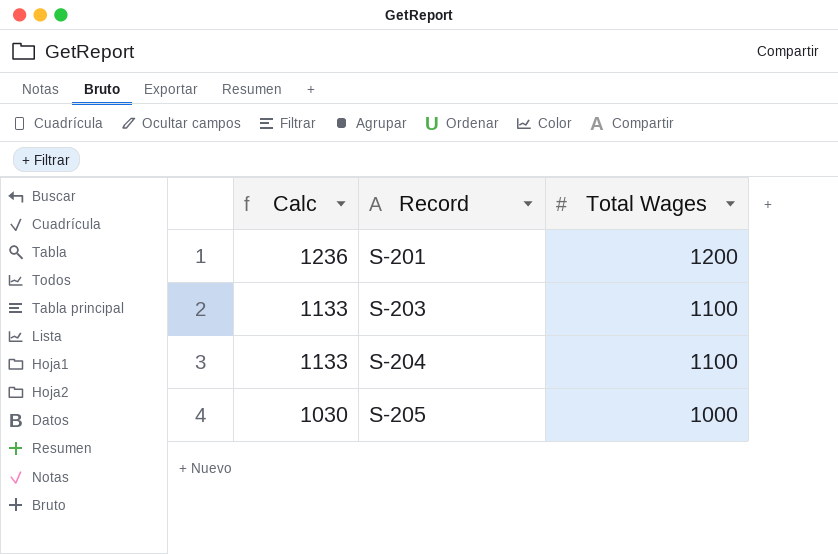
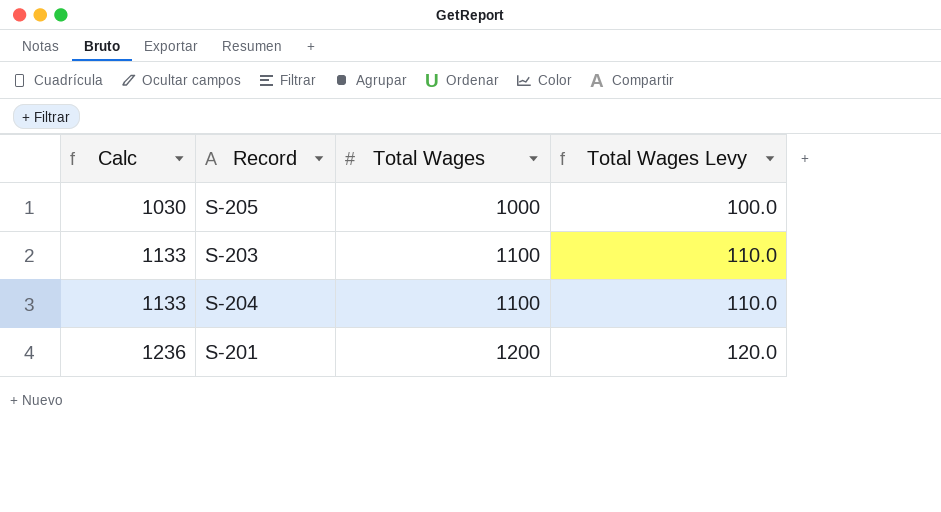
row order: Calc descending -> Calc ascending
column Total Wages Levy | formula: none -> [Total Wages] * 0.1

